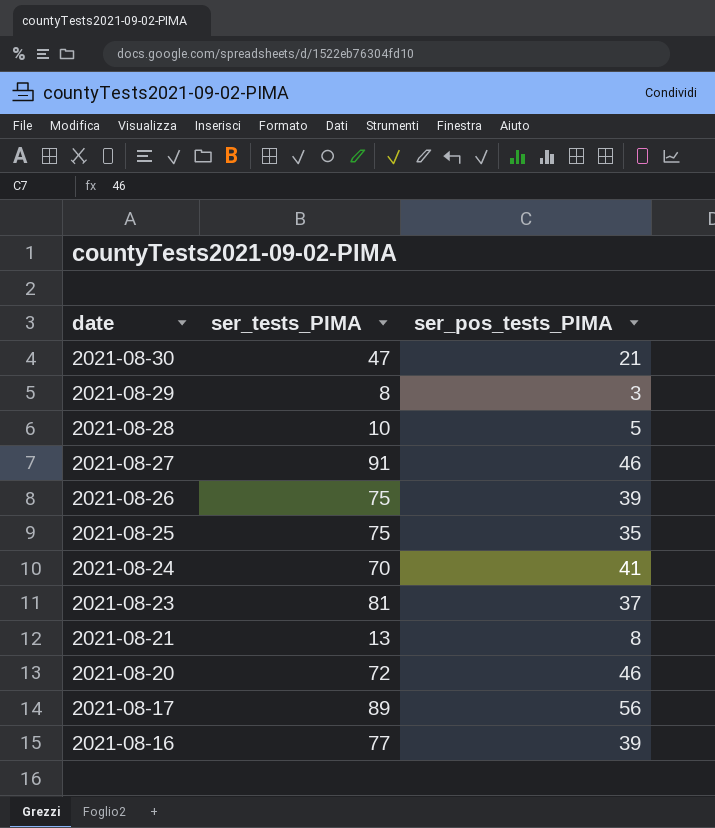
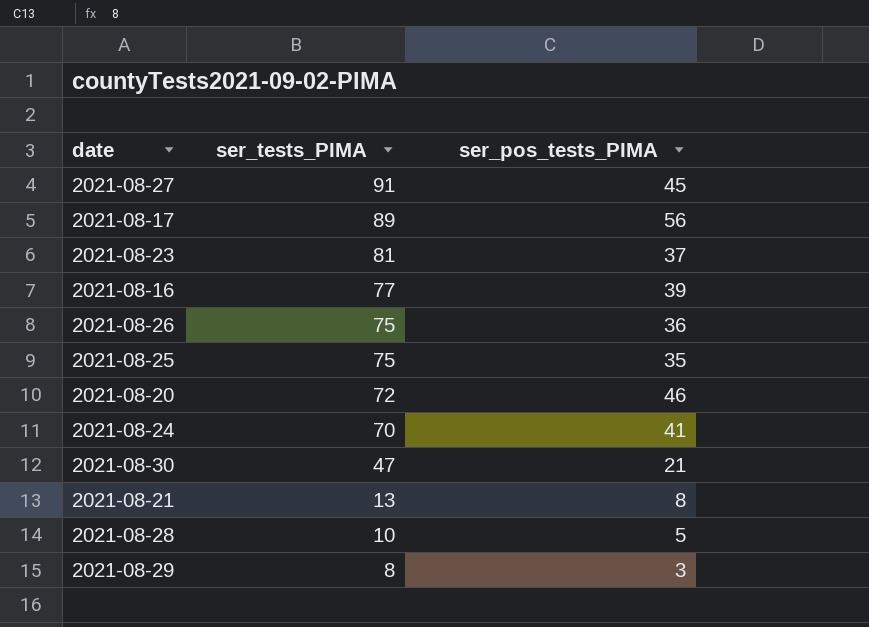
row order: date descending -> ser_tests_PIMA descending
2021-08-27 | ser_pos_tests_PIMA: 46 -> 45
2021-08-26 | ser_pos_tests_PIMA: 39 -> 36

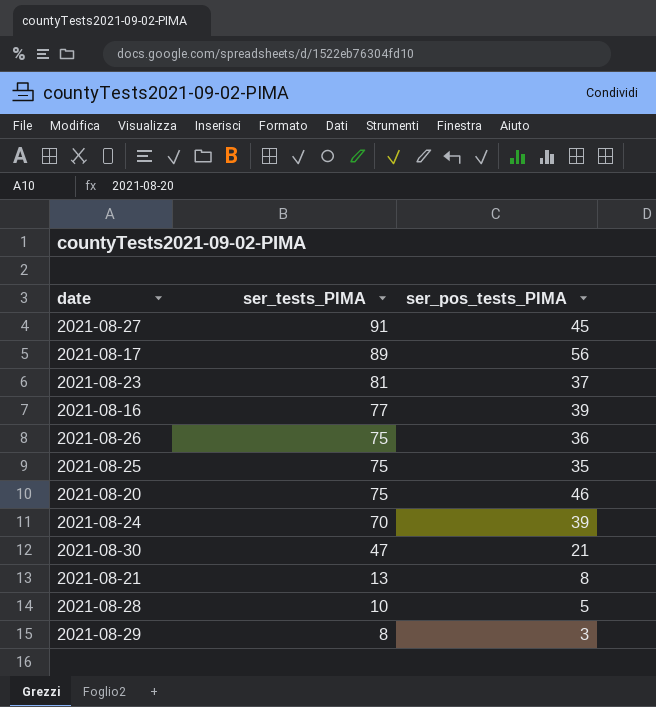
2021-08-20 | ser_tests_PIMA: 72 -> 75
2021-08-24 | ser_pos_tests_PIMA: 41 -> 39

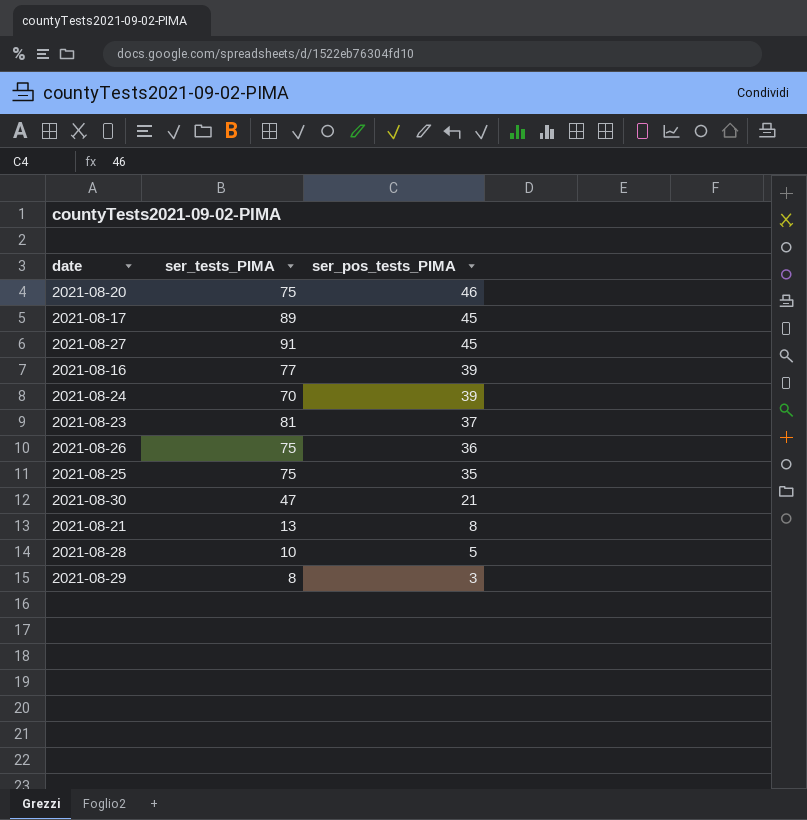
row order: ser_tests_PIMA descending -> ser_pos_tests_PIMA descending
2021-08-17 | ser_pos_tests_PIMA: 56 -> 45

